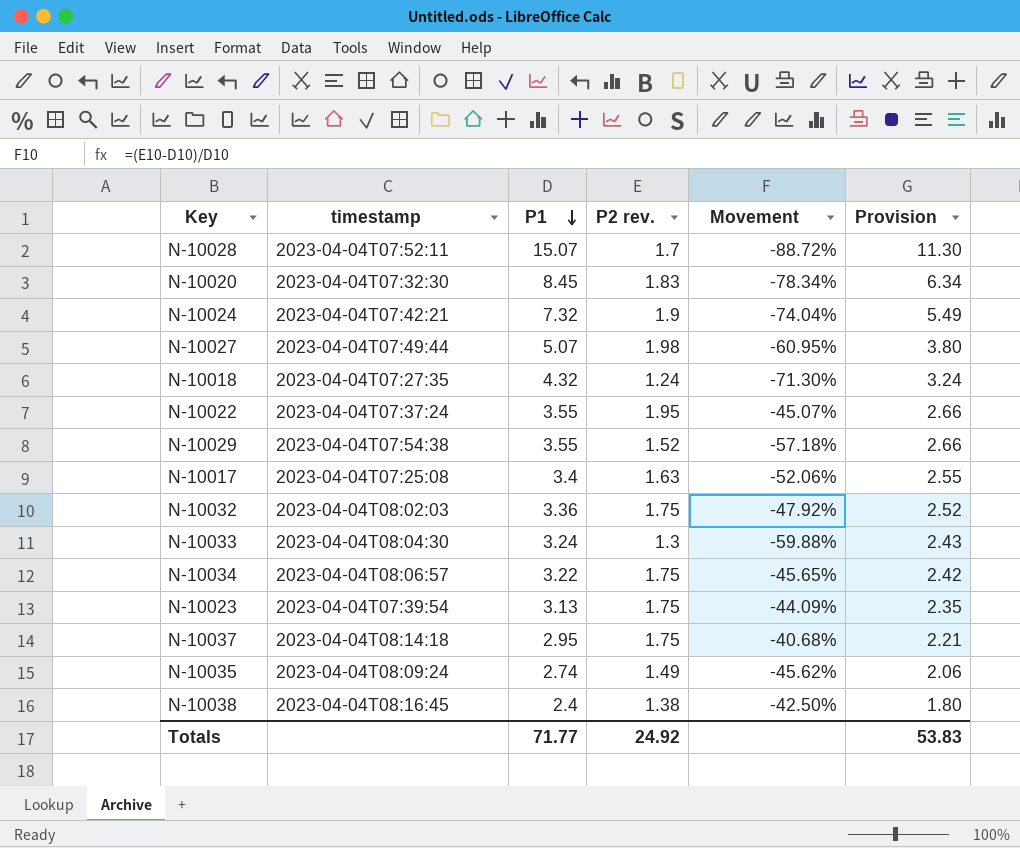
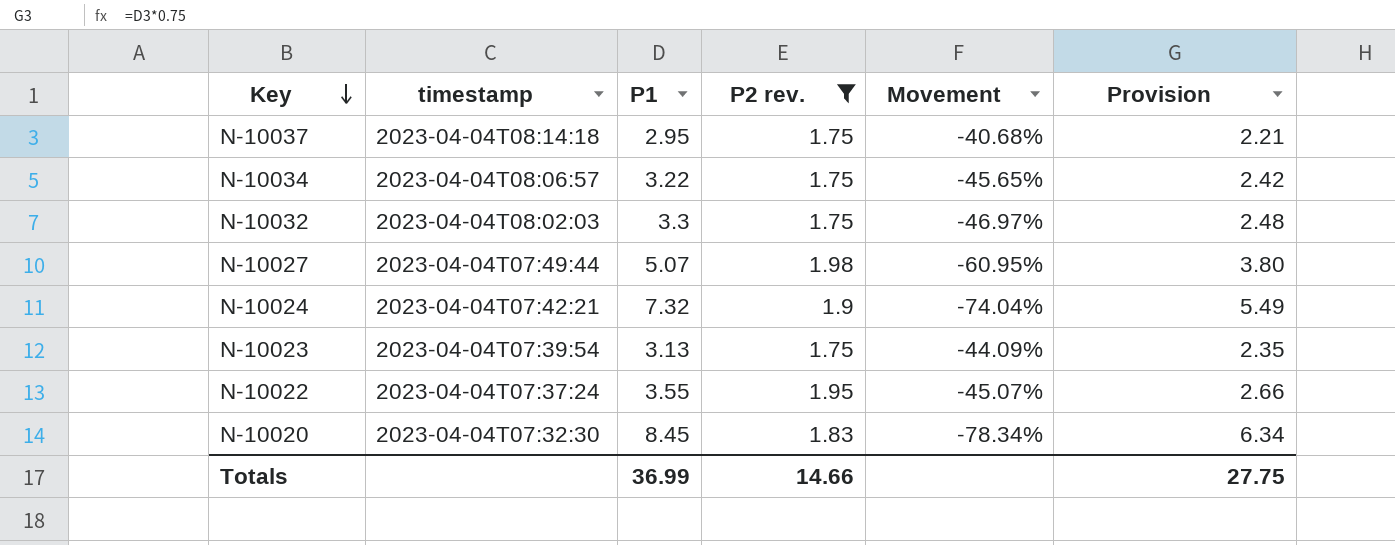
filter: none -> P2 rev. >= 1.75
row order: P1 descending -> Key descending
N-10032 | P1: 3.36 -> 3.3
N-10032 | Movement: -47.92% -> -46.97%
N-10032 | Provision: 2.52 -> 2.48
Totals | P1: 71.77 -> 36.99
Totals | P2 rev.: 24.92 -> 14.66
Totals | Provision: 53.83 -> 27.75

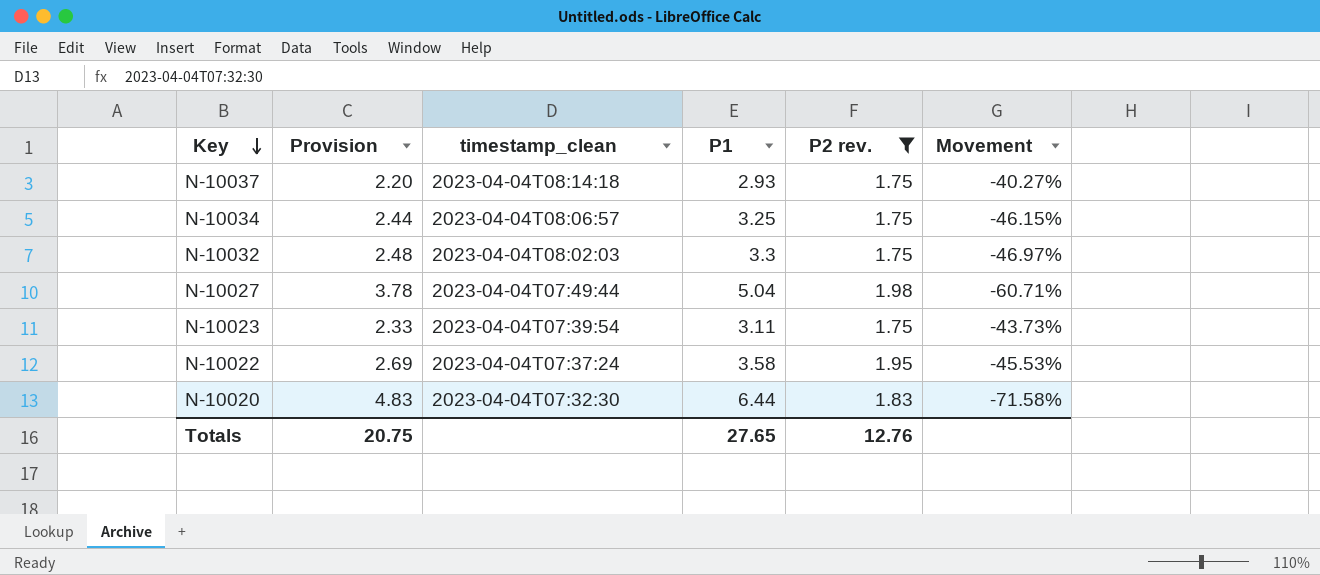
column Provision | position: 6 -> 2
column name: timestamp -> timestamp_clean
row N-10024: 2023-04-04T07:42:21 | 7.32 | 1.9 | -74.04% | 5.49 -> none
N-10037 | Provision: 2.21 -> 2.20
N-10037 | P1: 2.95 -> 2.93
N-10037 | Movement: -40.68% -> -40.27%
N-10034 | Provision: 2.42 -> 2.44
N-10034 | P1: 3.22 -> 3.25
N-10034 | Movement: -45.65% -> -46.15%
N-10027 | Provision: 3.80 -> 3.78
N-10027 | P1: 5.07 -> 5.04
N-10027 | Movement: -60.95% -> -60.71%
N-10023 | Provision: 2.35 -> 2.33
N-10023 | P1: 3.13 -> 3.11
N-10023 | Movement: -44.09% -> -43.73%
N-10022 | Provision: 2.66 -> 2.69
N-10022 | P1: 3.55 -> 3.58
N-10022 | Movement: -45.07% -> -45.53%
N-10020 | Provision: 6.34 -> 4.83
N-10020 | P1: 8.45 -> 6.44
N-10020 | Movement: -78.34% -> -71.58%
Totals | Provision: 27.75 -> 20.75
Totals | P1: 36.99 -> 27.65
Totals | P2 rev.: 14.66 -> 12.76

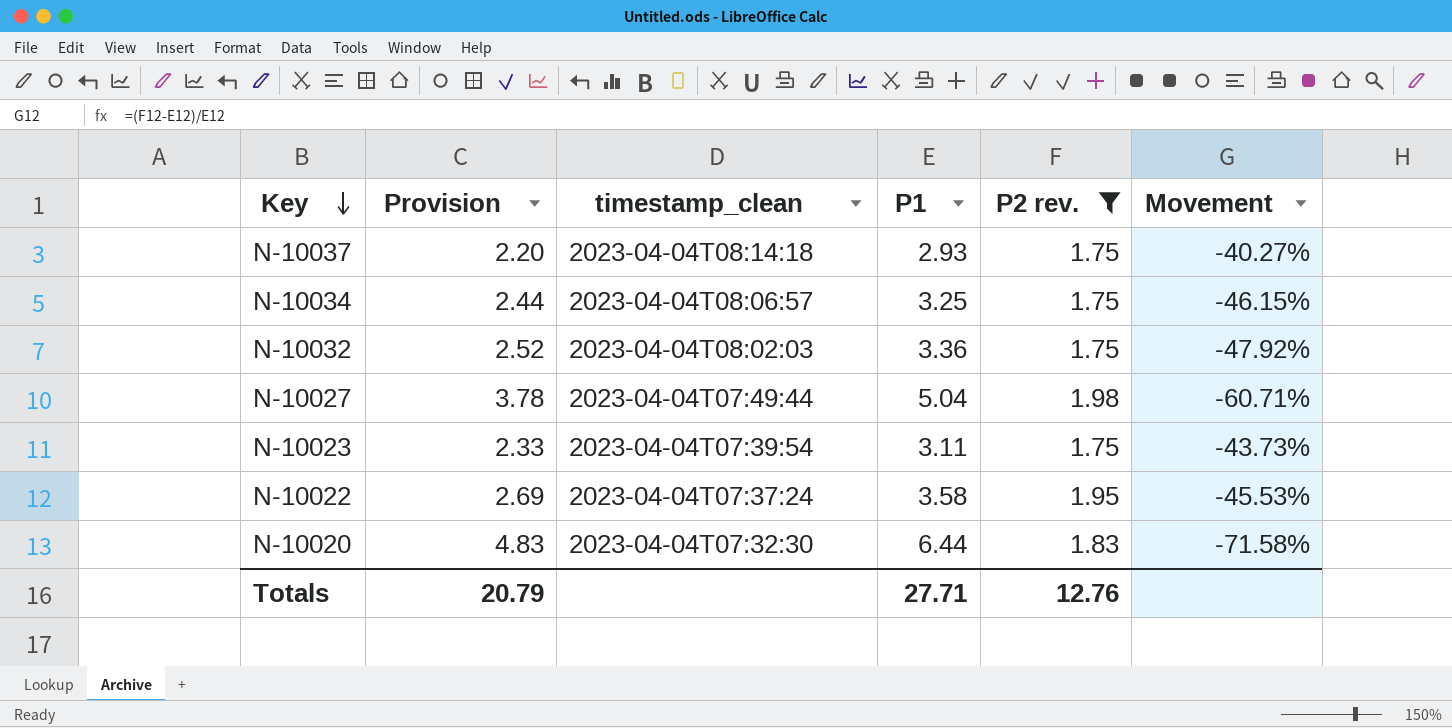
N-10032 | Provision: 2.48 -> 2.52
N-10032 | P1: 3.3 -> 3.36
N-10032 | Movement: -46.97% -> -47.92%
Totals | Provision: 20.75 -> 20.79
Totals | P1: 27.65 -> 27.71

